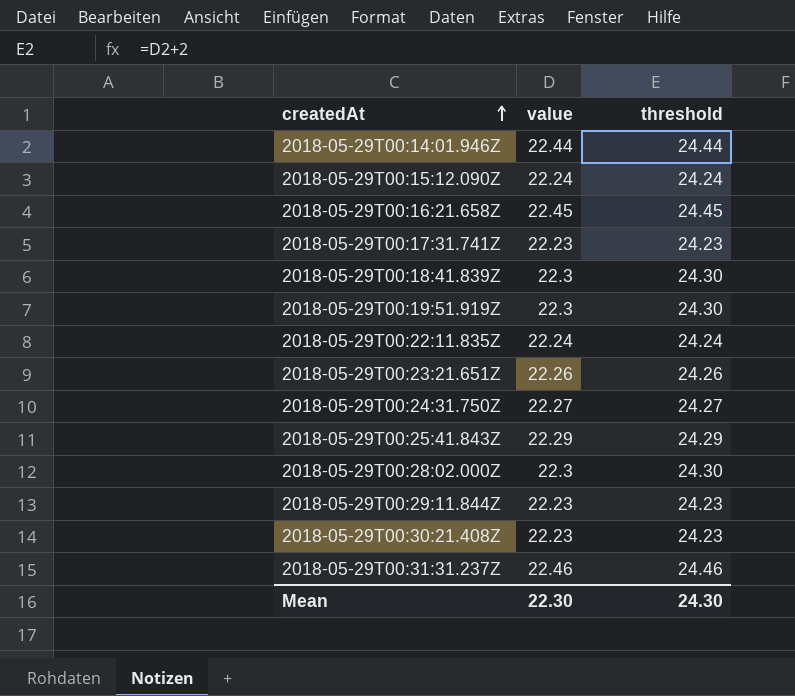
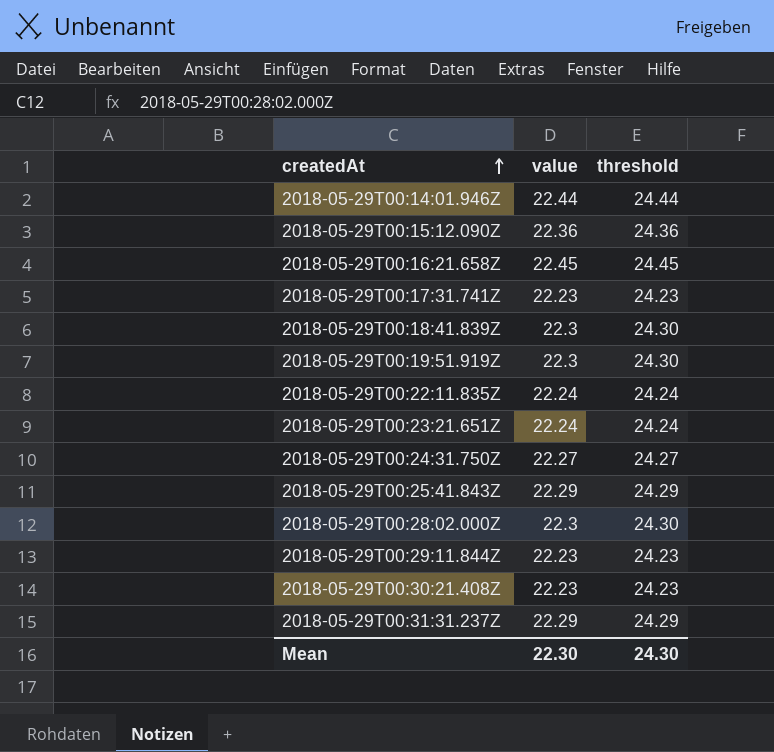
2018-05-29T00:15:12.090Z | value: 22.24 -> 22.36
2018-05-29T00:15:12.090Z | threshold: 24.24 -> 24.36
2018-05-29T00:23:21.651Z | value: 22.26 -> 22.24
2018-05-29T00:23:21.651Z | threshold: 24.26 -> 24.24
2018-05-29T00:31:31.237Z | value: 22.46 -> 22.29
2018-05-29T00:31:31.237Z | threshold: 24.46 -> 24.29

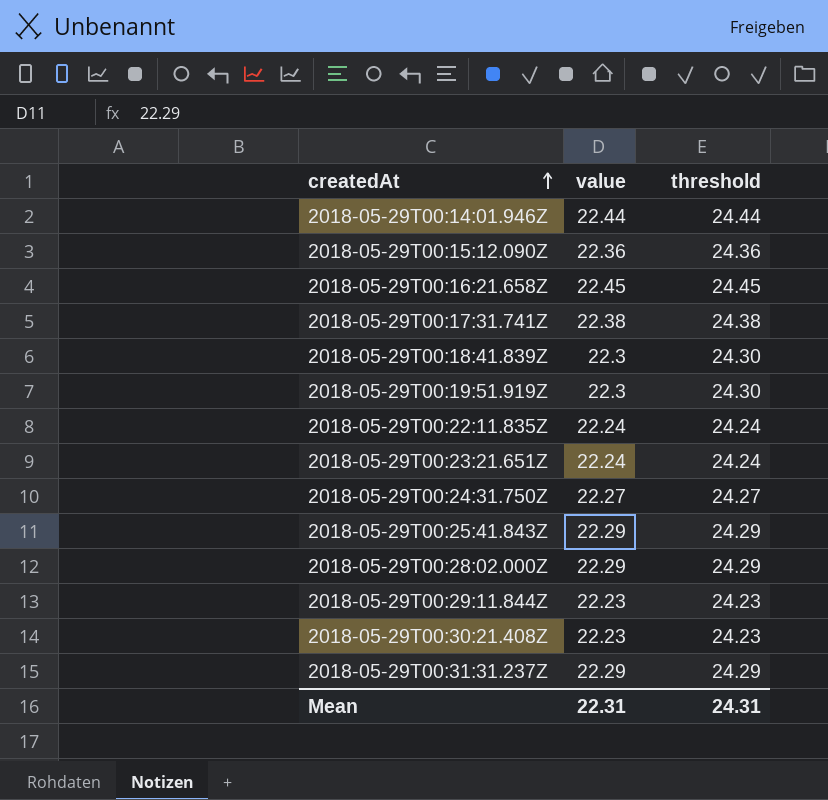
2018-05-29T00:17:31.741Z | value: 22.23 -> 22.38
2018-05-29T00:17:31.741Z | threshold: 24.23 -> 24.38
2018-05-29T00:28:02.000Z | value: 22.3 -> 22.29
2018-05-29T00:28:02.000Z | threshold: 24.30 -> 24.29
Mean | value: 22.30 -> 22.31
Mean | threshold: 24.30 -> 24.31

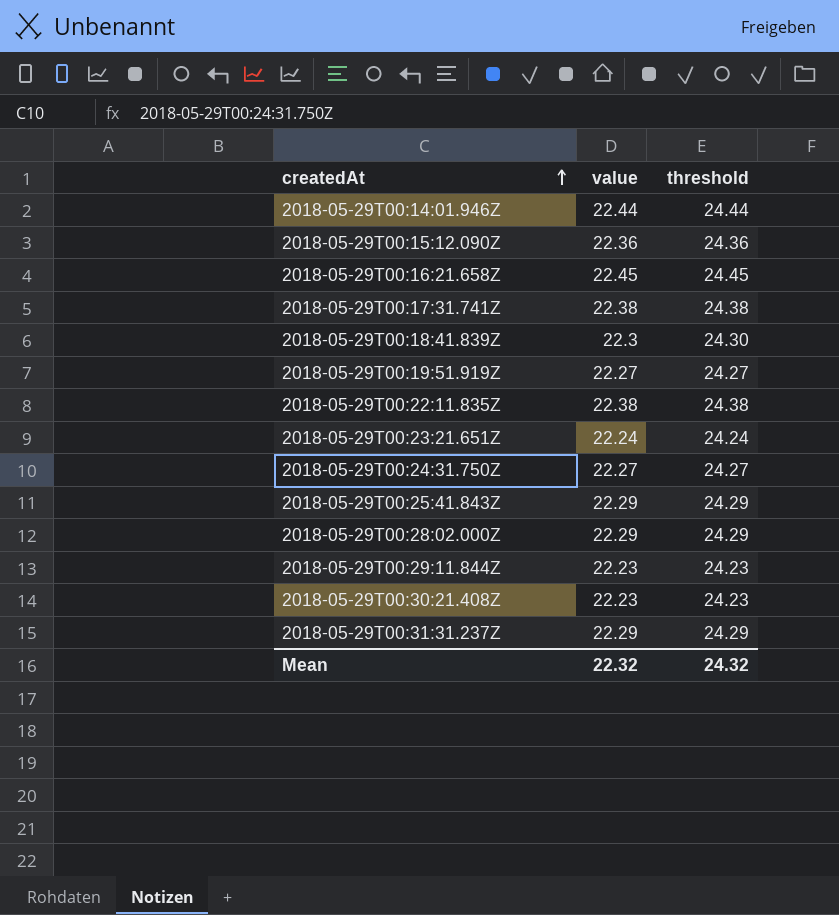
2018-05-29T00:19:51.919Z | value: 22.3 -> 22.27
2018-05-29T00:19:51.919Z | threshold: 24.30 -> 24.27
2018-05-29T00:22:11.835Z | value: 22.24 -> 22.38
2018-05-29T00:22:11.835Z | threshold: 24.24 -> 24.38
Mean | value: 22.31 -> 22.32
Mean | threshold: 24.31 -> 24.32

